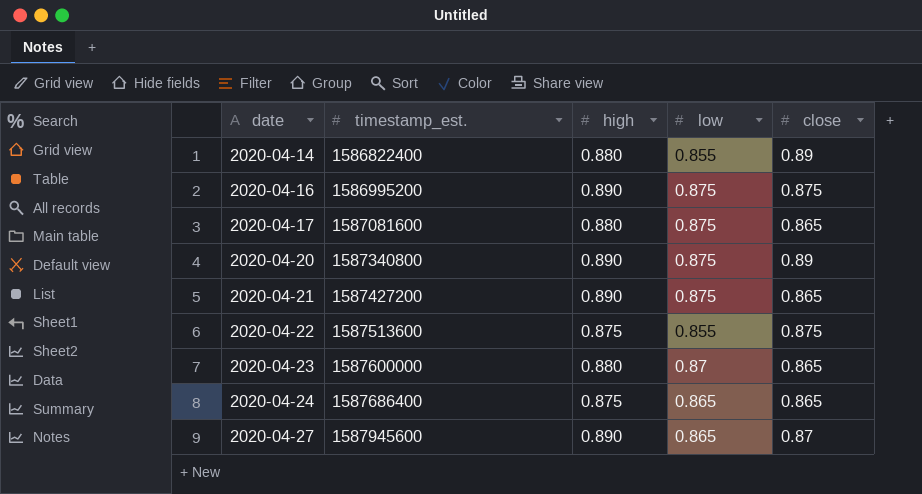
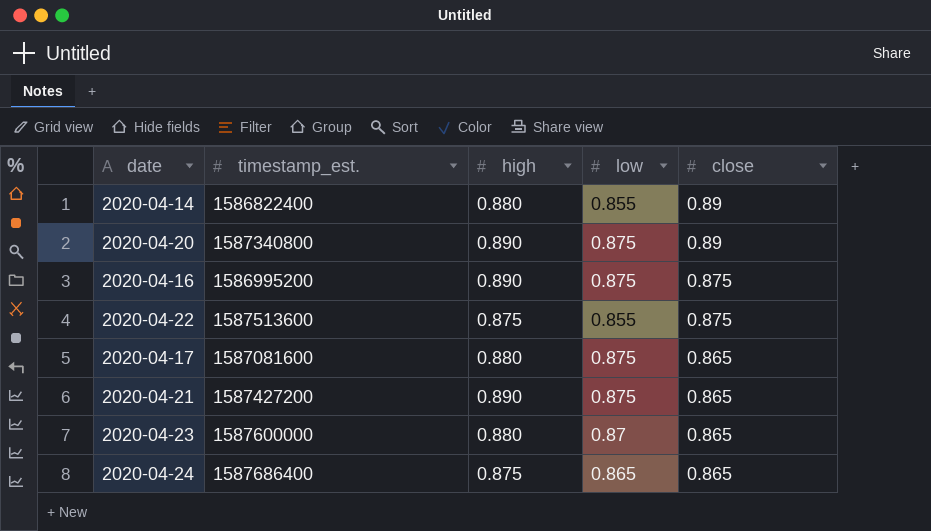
row order: date ascending -> close descending
row 2020-04-27: 1587945600 | 0.890 | 0.865 | 0.87 -> none

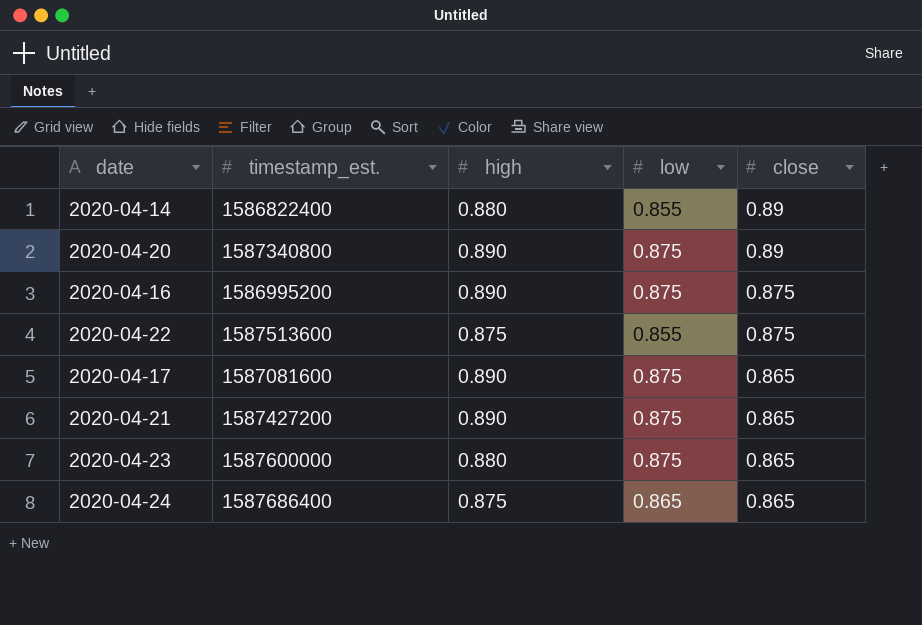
2020-04-17 | high: 0.880 -> 0.890
2020-04-23 | low: 0.87 -> 0.875

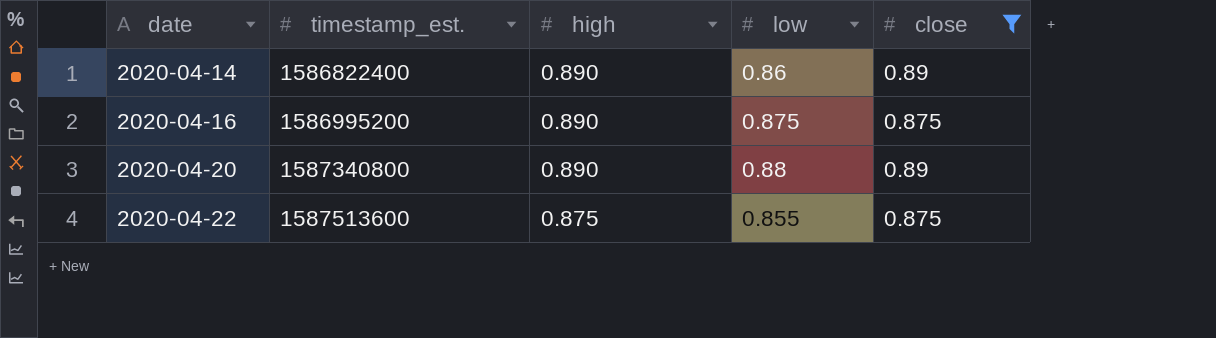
filter: none -> close != 0.865
row order: close descending -> date ascending
2020-04-14 | high: 0.880 -> 0.890
2020-04-14 | low: 0.855 -> 0.86
2020-04-20 | low: 0.875 -> 0.88

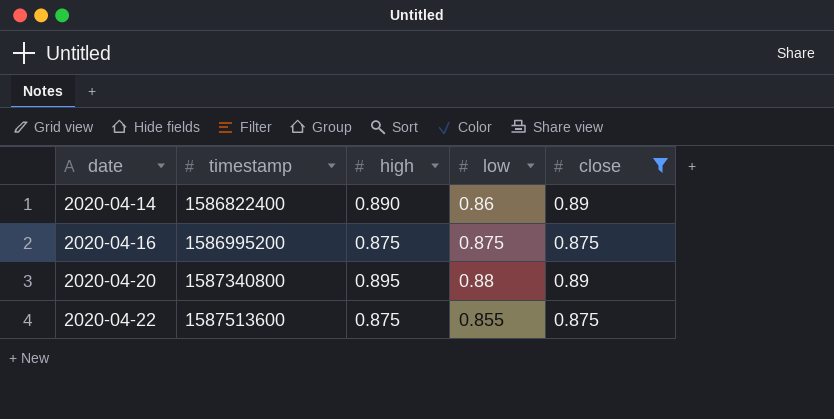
column name: timestamp_est. -> timestamp
2020-04-16 | high: 0.890 -> 0.875
2020-04-20 | high: 0.890 -> 0.895

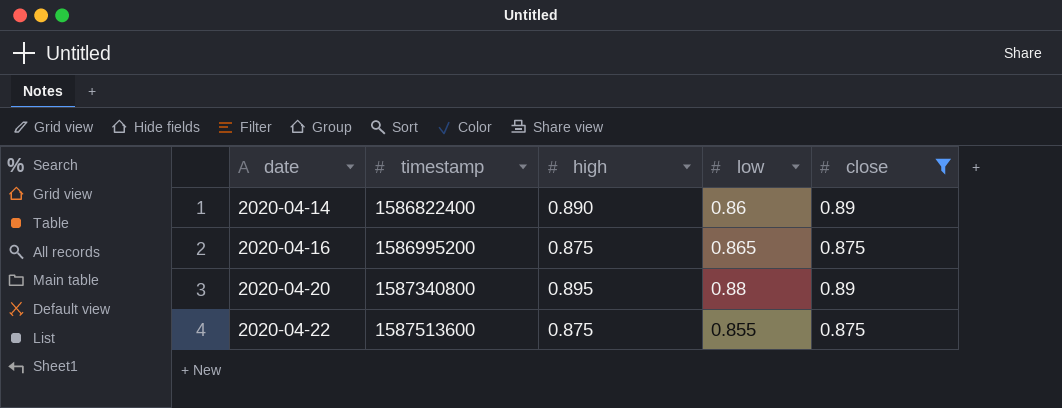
2020-04-16 | low: 0.875 -> 0.865

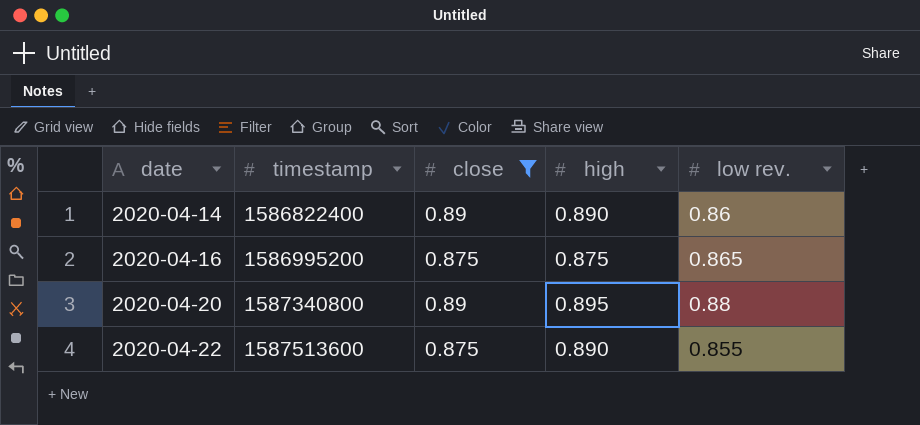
column close | position: 5 -> 3
column name: low -> low rev.
2020-04-22 | high: 0.875 -> 0.890

